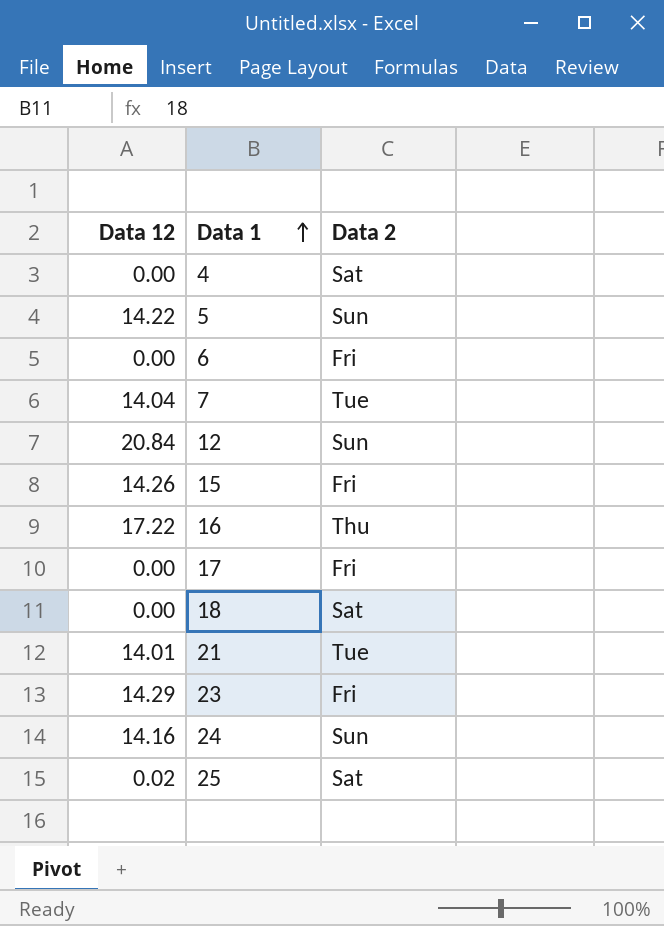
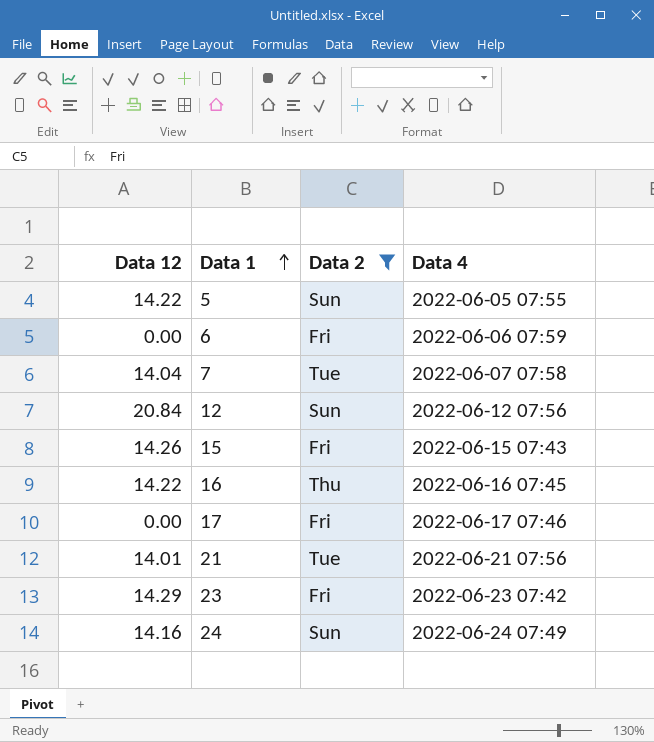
filter: none -> Data 2 != Sat
column Data 4 | position: none -> 4
16 | Data 12: 17.22 -> 14.22

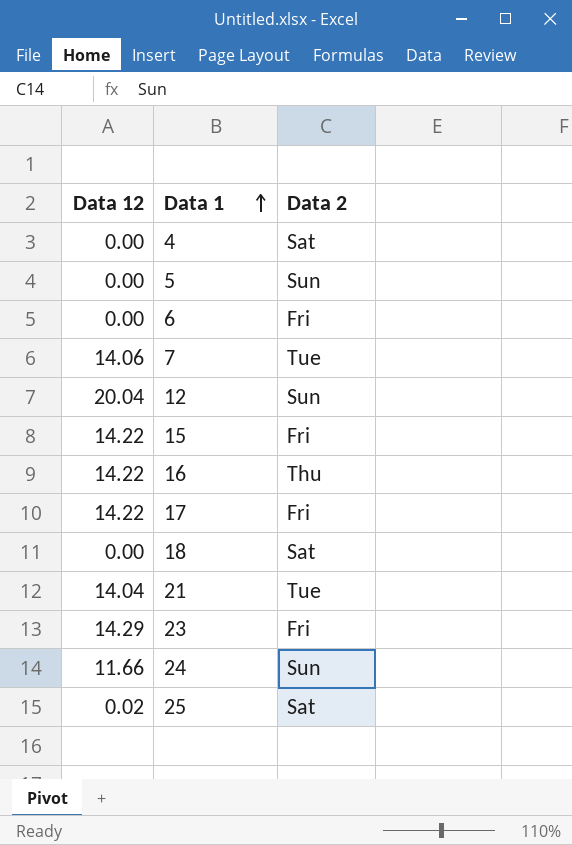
filter: Data 2 != Sat -> none
column Data 4 | position: 4 -> none
5 | Data 12: 14.22 -> 0.00
7 | Data 12: 14.04 -> 14.06
12 | Data 12: 20.84 -> 20.04
15 | Data 12: 14.26 -> 14.22
17 | Data 12: 0.00 -> 14.22
21 | Data 12: 14.01 -> 14.04
24 | Data 12: 14.16 -> 11.66

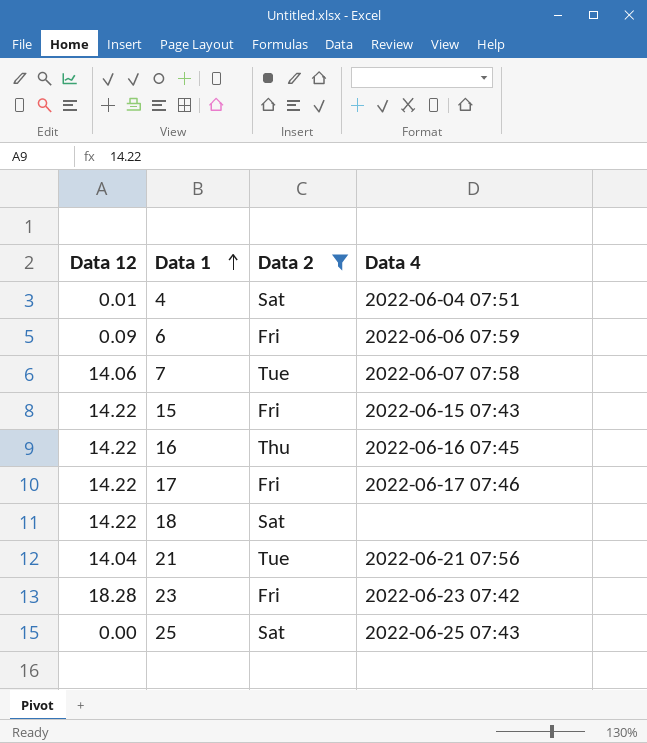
filter: none -> Data 2 != Sun
column Data 4 | position: none -> 4
4 | Data 12: 0.00 -> 0.01
6 | Data 12: 0.00 -> 0.09
18 | Data 12: 0.00 -> 14.22
23 | Data 12: 14.29 -> 18.28
25 | Data 12: 0.02 -> 0.00

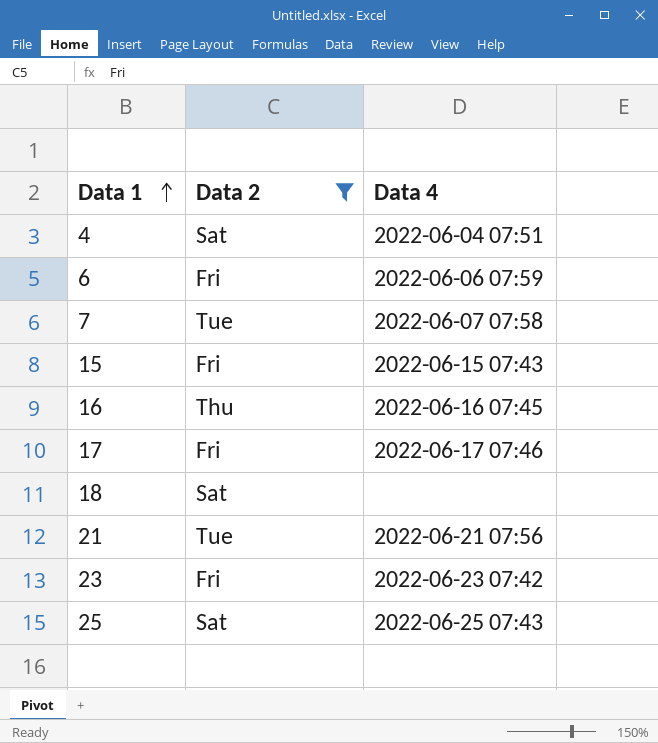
column Data 12 | position: 1 -> none

